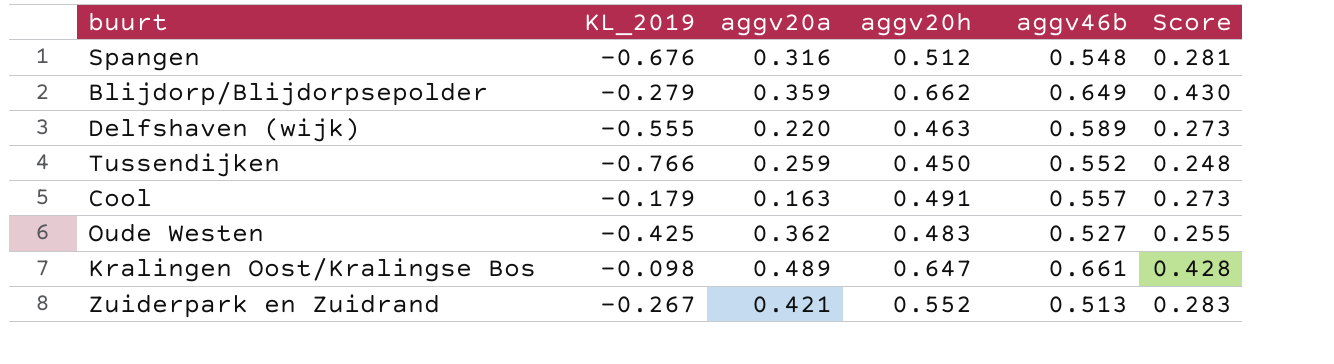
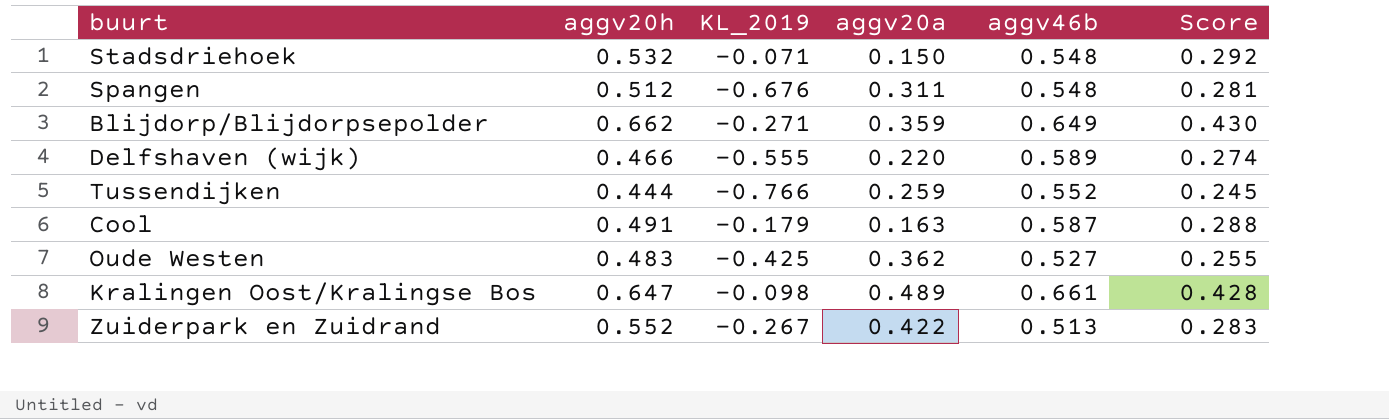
column aggv20h | position: 4 -> 2
row Stadsdriehoek: none -> 0.532 | -0.071 | 0.150 | 0.548 | 0.292
Spangen | aggv20a: 0.316 -> 0.311
Blijdorp/Blijdorpsepolder | KL_2019: -0.279 -> -0.271
Delfshaven (wijk) | aggv20h: 0.463 -> 0.466
Delfshaven (wijk) | Score: 0.273 -> 0.274
Tussendijken | aggv20h: 0.450 -> 0.444
Tussendijken | Score: 0.248 -> 0.245
Cool | aggv46b: 0.557 -> 0.587
Cool | Score: 0.273 -> 0.288
Zuiderpark en Zuidrand | aggv20a: 0.421 -> 0.422

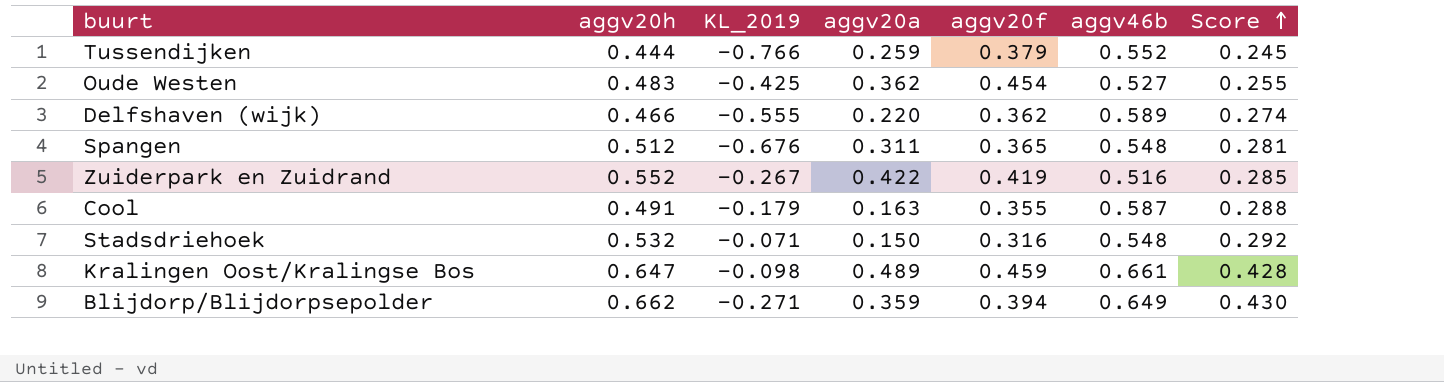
row order: none -> Score ascending
column aggv20f | position: none -> 5
Zuiderpark en Zuidrand | aggv46b: 0.513 -> 0.516
Zuiderpark en Zuidrand | Score: 0.283 -> 0.285

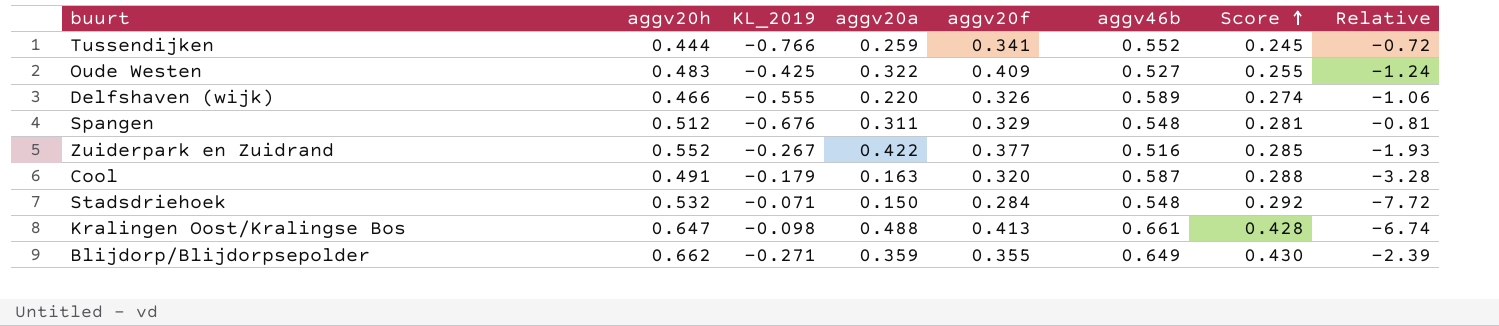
column Relative | formula: none -> [aggv46b] / [KL_2019]
Tussendijken | aggv20f: 0.379 -> 0.341
Oude Westen | aggv20a: 0.362 -> 0.322
Oude Westen | aggv20f: 0.454 -> 0.409
Delfshaven (wijk) | aggv20f: 0.362 -> 0.326
Spangen | aggv20f: 0.365 -> 0.329
Zuiderpark en Zuidrand | aggv20f: 0.419 -> 0.377
Cool | aggv20f: 0.355 -> 0.320
Stadsdriehoek | aggv20f: 0.316 -> 0.284
Kralingen Oost/Kralingse Bos | aggv20a: 0.489 -> 0.488
Kralingen Oost/Kralingse Bos | aggv20f: 0.459 -> 0.413
Blijdorp/Blijdorpsepolder | aggv20f: 0.394 -> 0.355

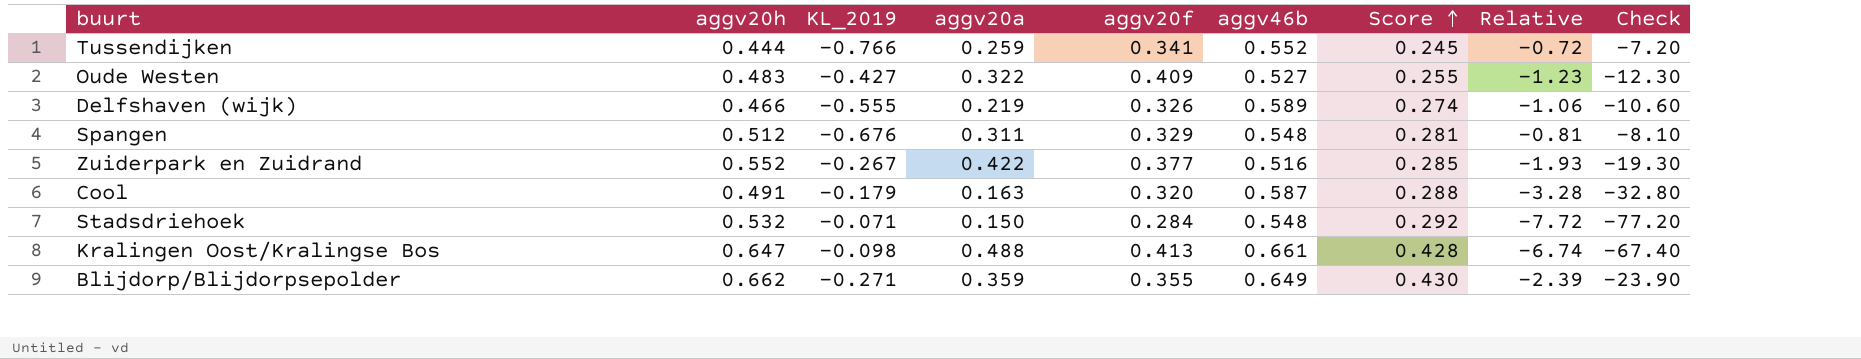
column Check | formula: none -> [Relative] * 10
Oude Westen | KL_2019: -0.425 -> -0.427
Oude Westen | Relative: -1.24 -> -1.23
Delfshaven (wijk) | aggv20a: 0.220 -> 0.219

